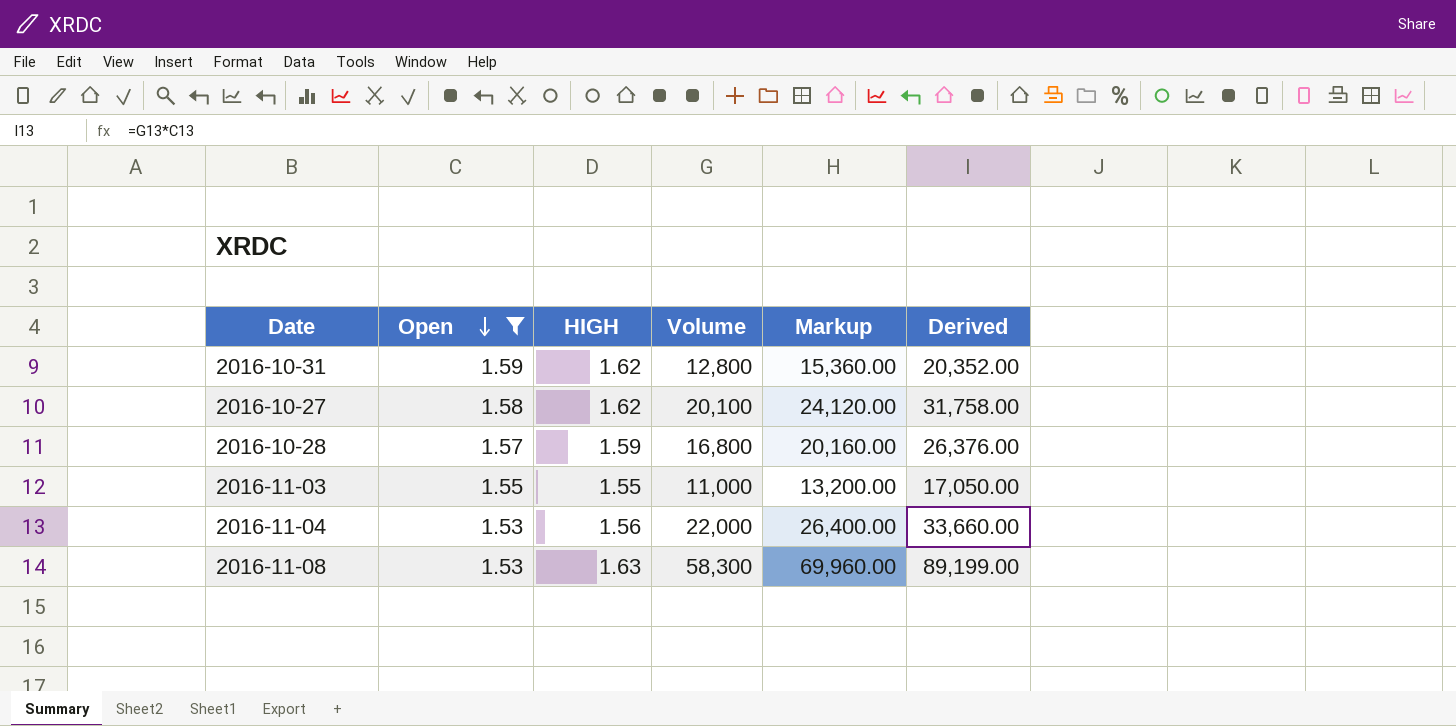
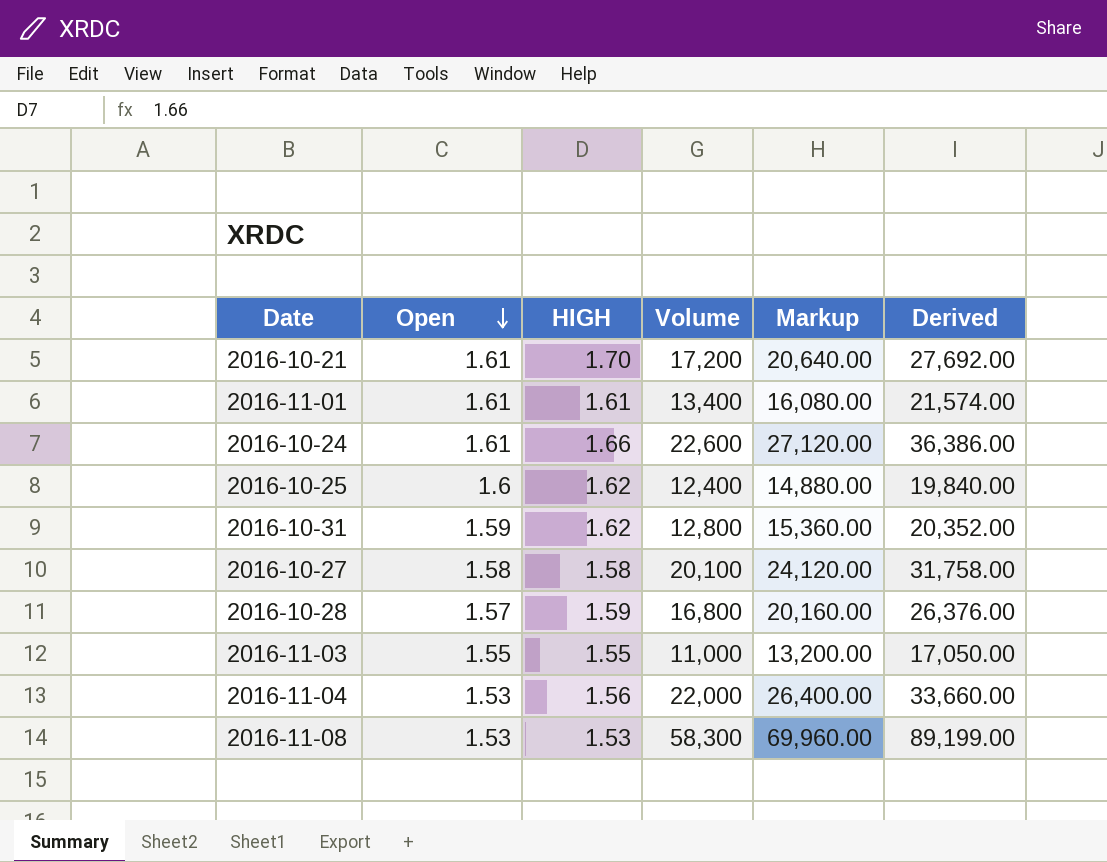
filter: Open <= 1.59 -> none
2016-10-27 | HIGH: 1.62 -> 1.58
2016-11-08 | HIGH: 1.63 -> 1.53

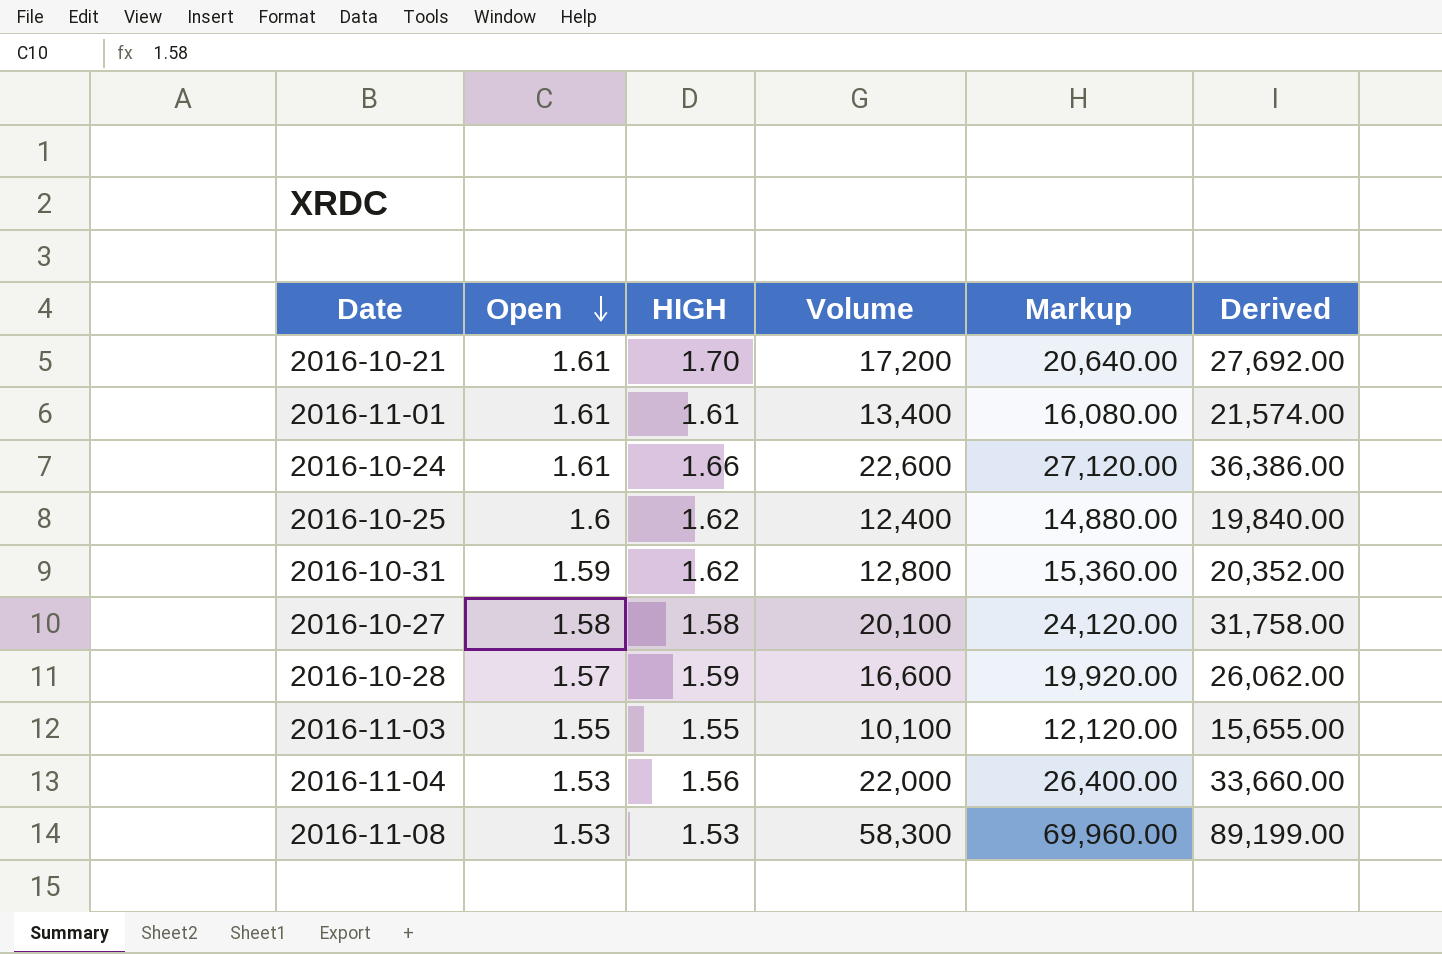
2016-10-28 | Volume: 16,800 -> 16,600
2016-10-28 | Markup: 20,160.00 -> 19,920.00
2016-10-28 | Derived: 26,376.00 -> 26,062.00
2016-11-03 | Volume: 11,000 -> 10,100
2016-11-03 | Markup: 13,200.00 -> 12,120.00
2016-11-03 | Derived: 17,050.00 -> 15,655.00

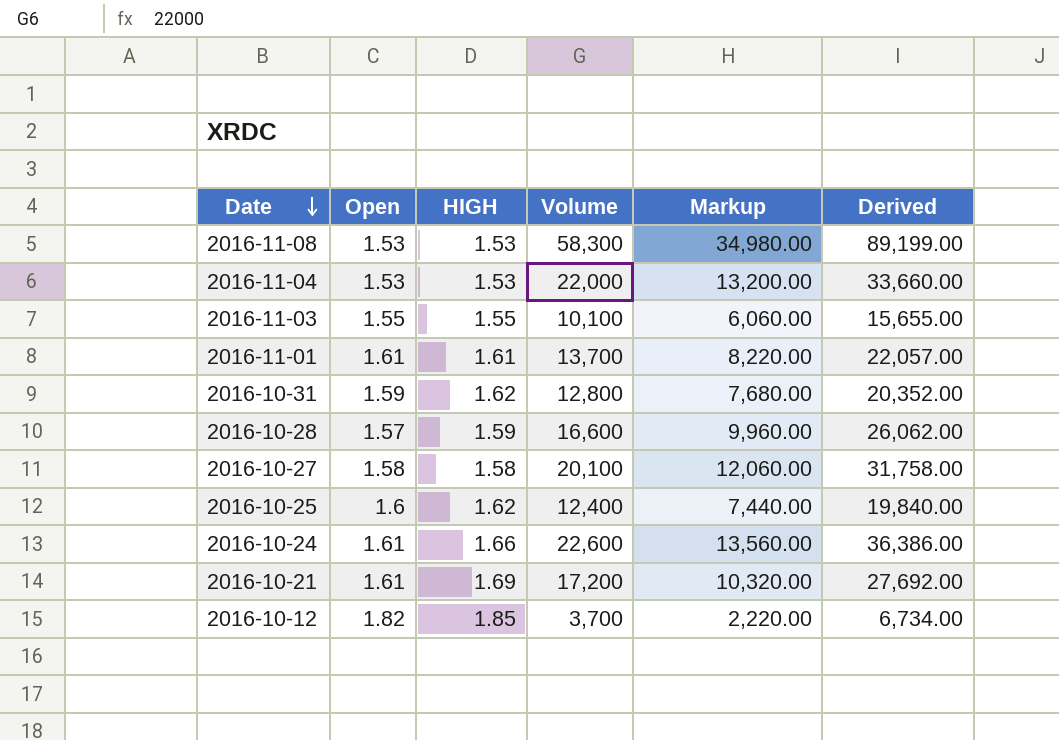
row order: Open descending -> Date descending
column Markup | formula: [Volume] * 1.2 -> [Volume] * 0.6
2016-11-04 | HIGH: 1.56 -> 1.53
2016-11-01 | Volume: 13,400 -> 13,700
2016-11-01 | Derived: 21,574.00 -> 22,057.00
2016-10-21 | HIGH: 1.70 -> 1.69
row 2016-10-12: none -> 1.82 | 1.85 | 3,700 | 2,220.00 | 6,734.00

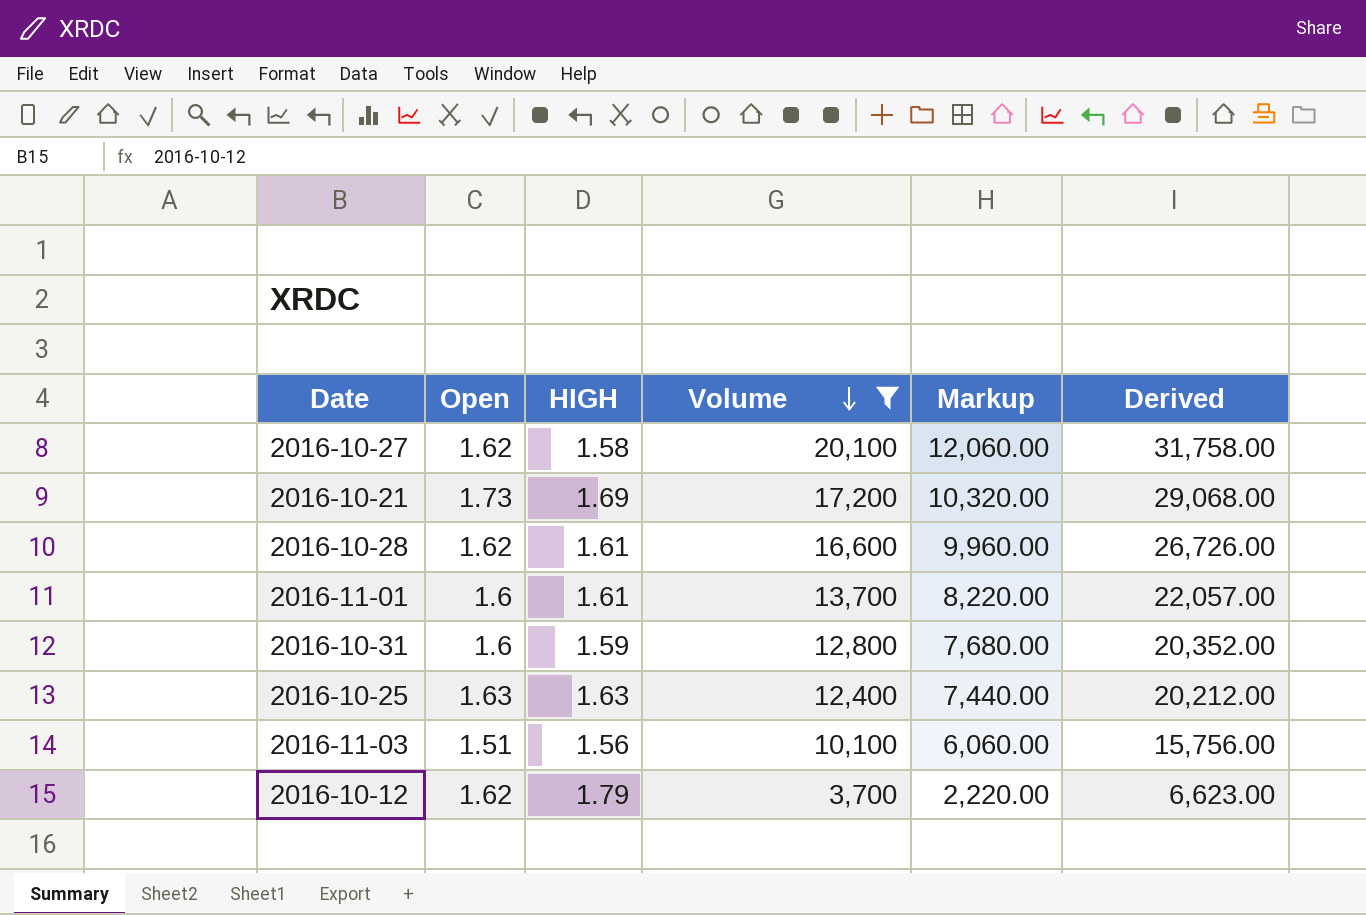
filter: none -> Volume <= 20,100
row order: Date descending -> Volume descending
column Derived | formula: [Open] * [Volume] -> [HIGH] * [Volume]
2016-10-27 | Open: 1.58 -> 1.62
2016-10-21 | Open: 1.61 -> 1.73
2016-10-28 | Open: 1.57 -> 1.62
2016-10-28 | HIGH: 1.59 -> 1.61
2016-11-01 | Open: 1.61 -> 1.6
2016-10-31 | Open: 1.59 -> 1.6
2016-10-31 | HIGH: 1.62 -> 1.59
2016-10-25 | Open: 1.6 -> 1.63
2016-10-25 | HIGH: 1.62 -> 1.63
2016-11-03 | Open: 1.55 -> 1.51
2016-11-03 | HIGH: 1.55 -> 1.56
2016-10-12 | Open: 1.82 -> 1.62
2016-10-12 | HIGH: 1.85 -> 1.79

